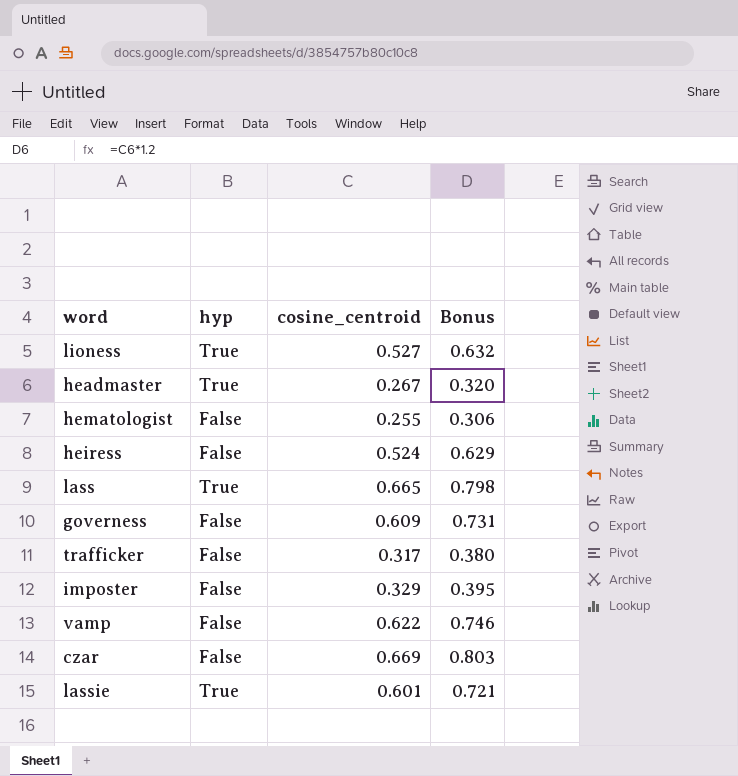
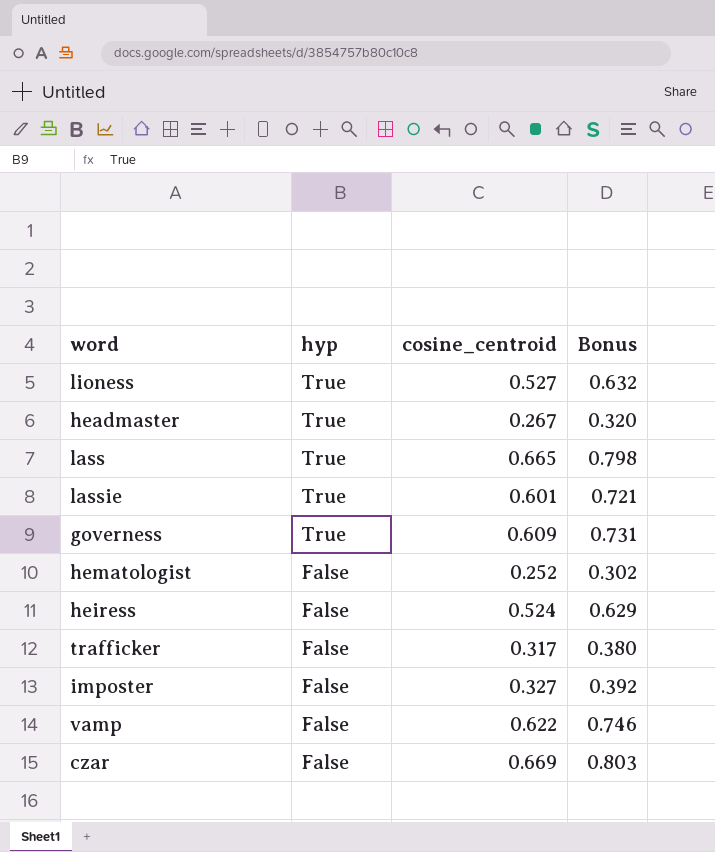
row order: none -> hyp descending
governess | hyp: False -> True
hematologist | cosine_centroid: 0.255 -> 0.252
hematologist | Bonus: 0.306 -> 0.302
imposter | cosine_centroid: 0.329 -> 0.327
imposter | Bonus: 0.395 -> 0.392

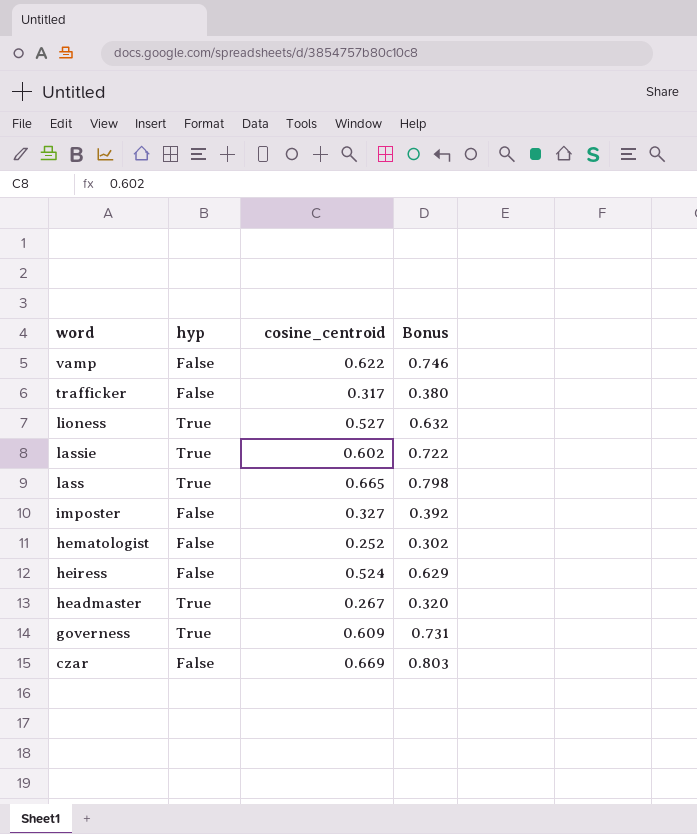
row order: hyp descending -> word descending
lassie | cosine_centroid: 0.601 -> 0.602
lassie | Bonus: 0.721 -> 0.722

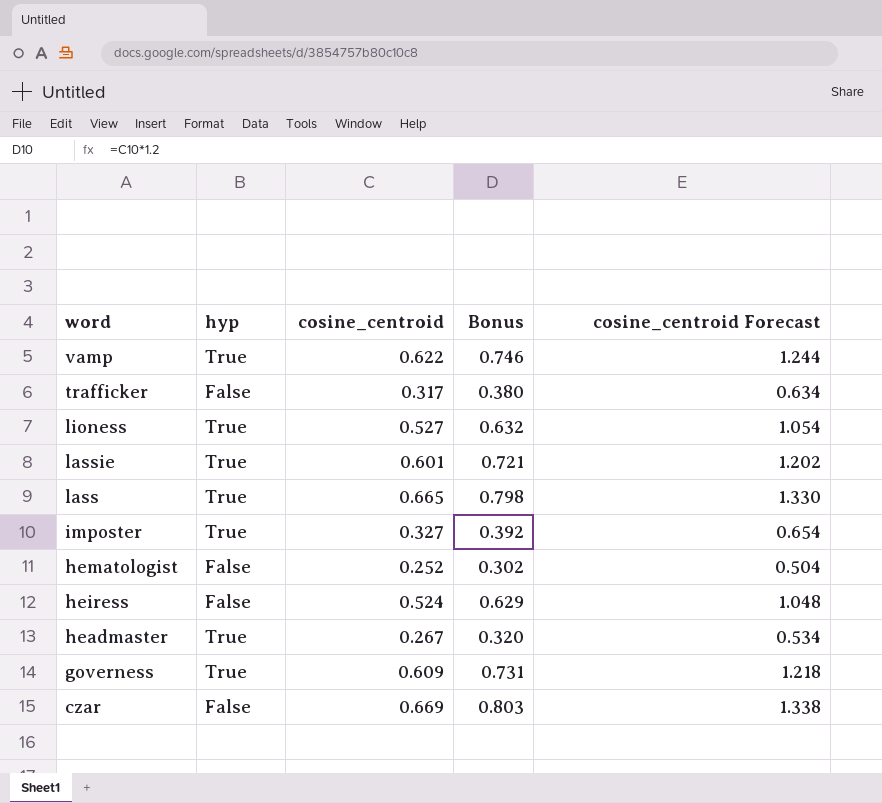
column cosine_centroid Forecast | formula: none -> [cosine_centroid] * 2
vamp | hyp: False -> True
lassie | cosine_centroid: 0.602 -> 0.601
lassie | Bonus: 0.722 -> 0.721
imposter | hyp: False -> True

